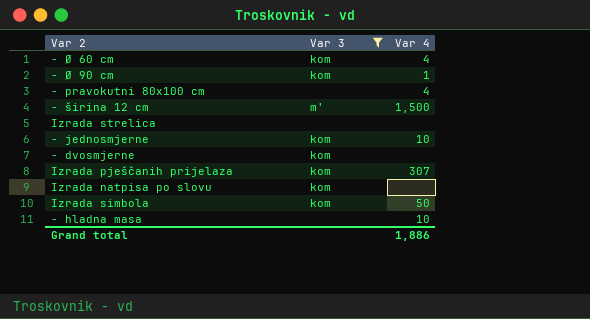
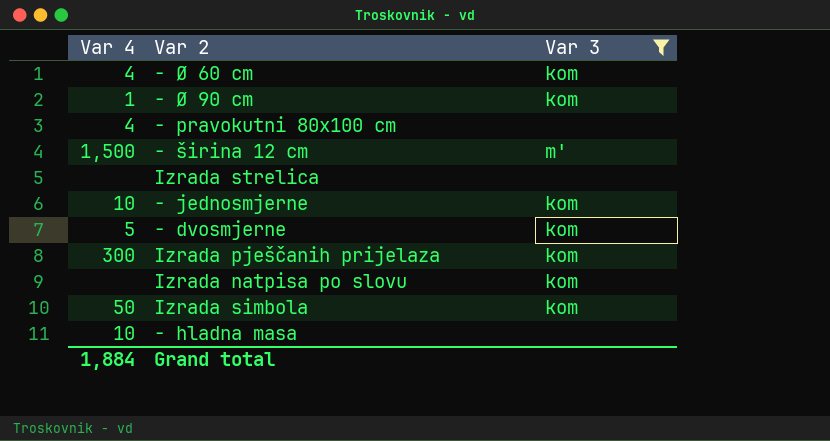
column Var 4 | position: 3 -> 1
- dvosmjerne | Var 4: none -> 5
Izrada pješčanih prijelaza | Var 4: 307 -> 300
Grand total | Var 4: 1,886 -> 1,884

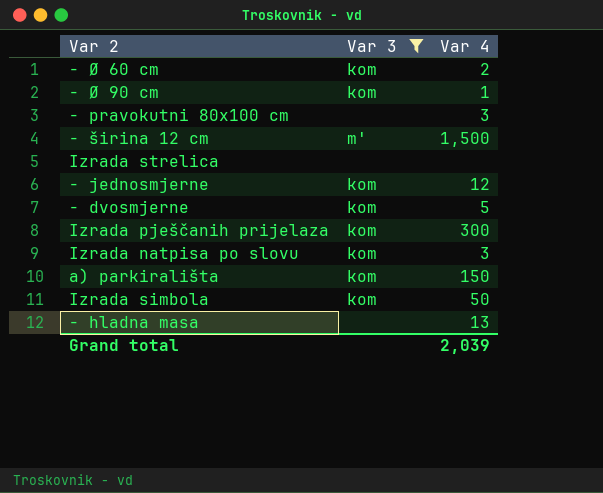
column Var 4 | position: 1 -> 3
- Ø 60 cm | Var 4: 4 -> 2
- pravokutni 80x100 cm | Var 4: 4 -> 3
- jednosmjerne | Var 4: 10 -> 12
Izrada natpisa po slovu | Var 4: none -> 3
row a) parkirališta: none -> kom | 150
- hladna masa | Var 4: 10 -> 13
Grand total | Var 4: 1,884 -> 2,039

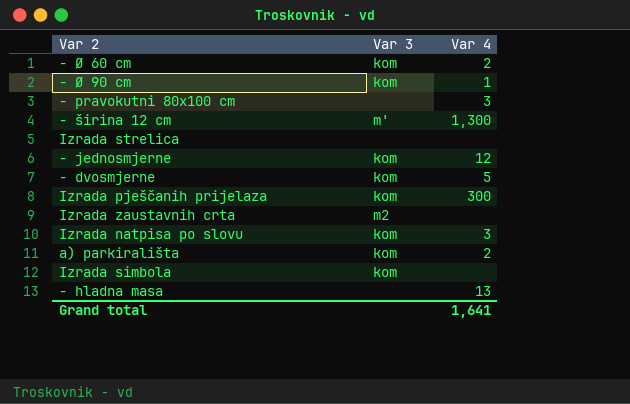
filter: Var 3 != m2 -> none
- širina 12 cm | Var 4: 1,500 -> 1,300
a) parkirališta | Var 4: 150 -> 2
Izrada simbola | Var 4: 50 -> none
Grand total | Var 4: 2,039 -> 1,641

